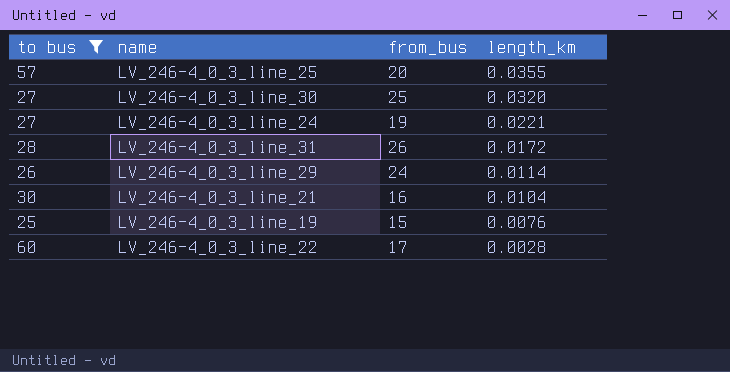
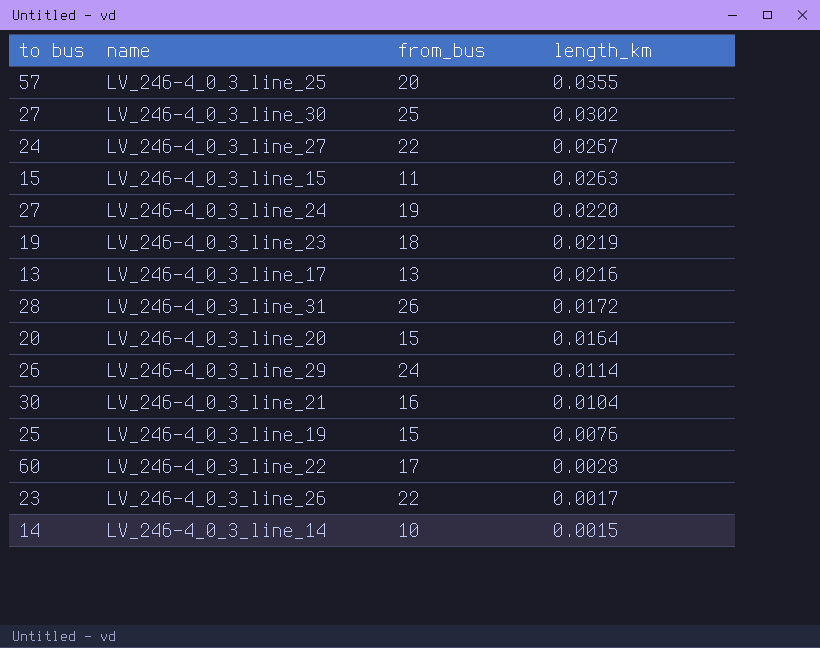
filter: to bus >= 25 -> none
LV_246-4_0_3_line_30 | length_km: 0.0320 -> 0.0302
LV_246-4_0_3_line_24 | length_km: 0.0221 -> 0.0220

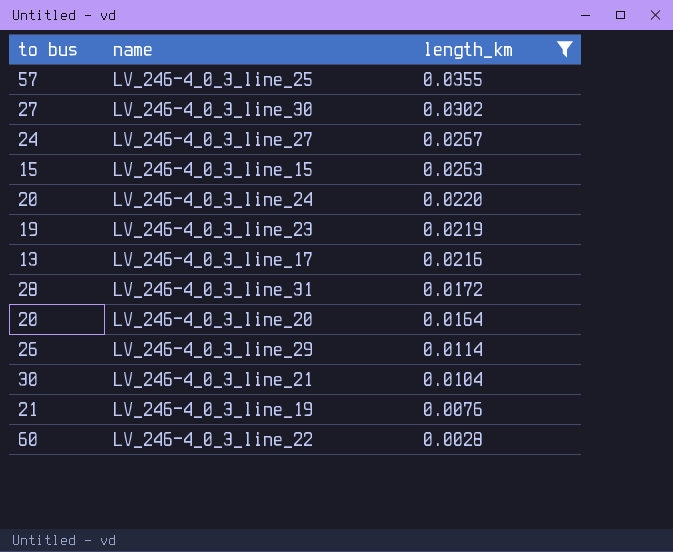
filter: none -> length_km >= 0.0028
column from_bus | position: 3 -> none
LV_246-4_0_3_line_24 | to bus: 27 -> 20
LV_246-4_0_3_line_19 | to bus: 25 -> 21

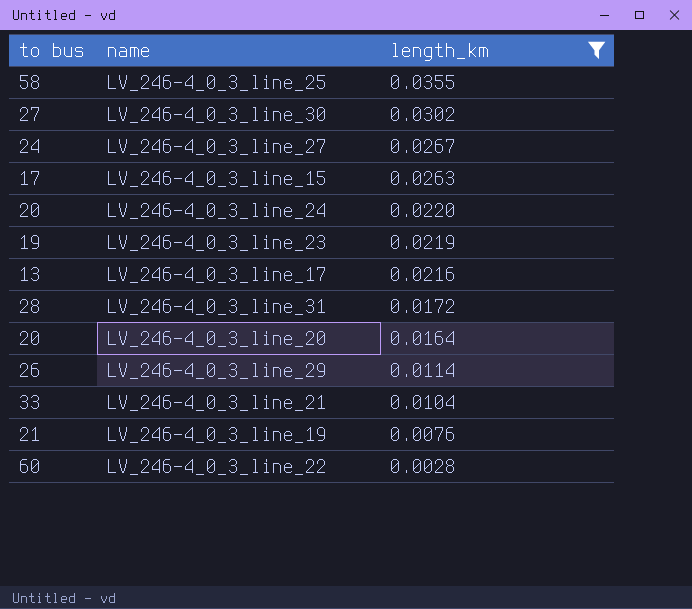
LV_246-4_0_3_line_25 | to bus: 57 -> 58
LV_246-4_0_3_line_15 | to bus: 15 -> 17
LV_246-4_0_3_line_21 | to bus: 30 -> 33

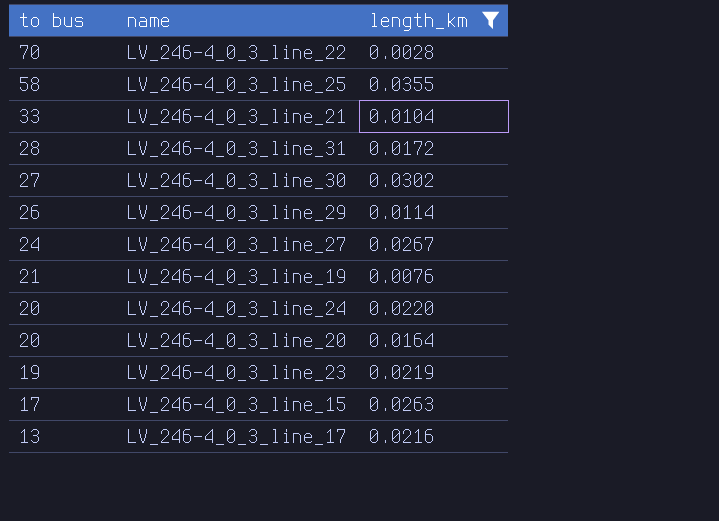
row order: length_km descending -> to bus descending
LV_246-4_0_3_line_22 | to bus: 60 -> 70

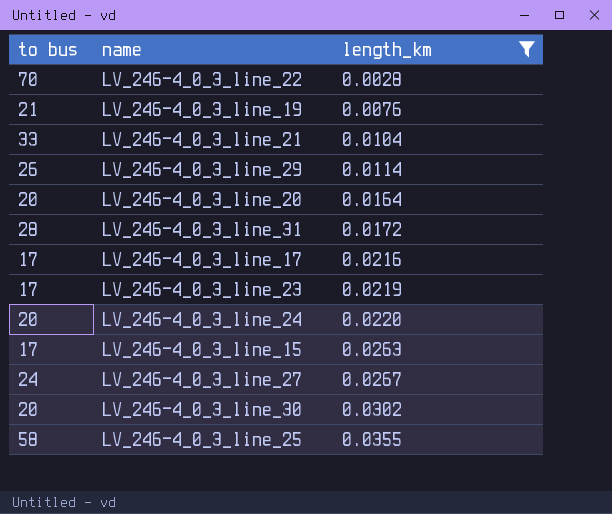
row order: to bus descending -> length_km ascending
LV_246-4_0_3_line_17 | to bus: 13 -> 17
LV_246-4_0_3_line_23 | to bus: 19 -> 17
LV_246-4_0_3_line_30 | to bus: 27 -> 20

